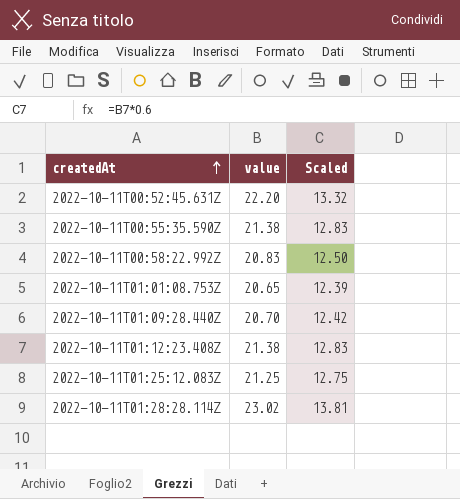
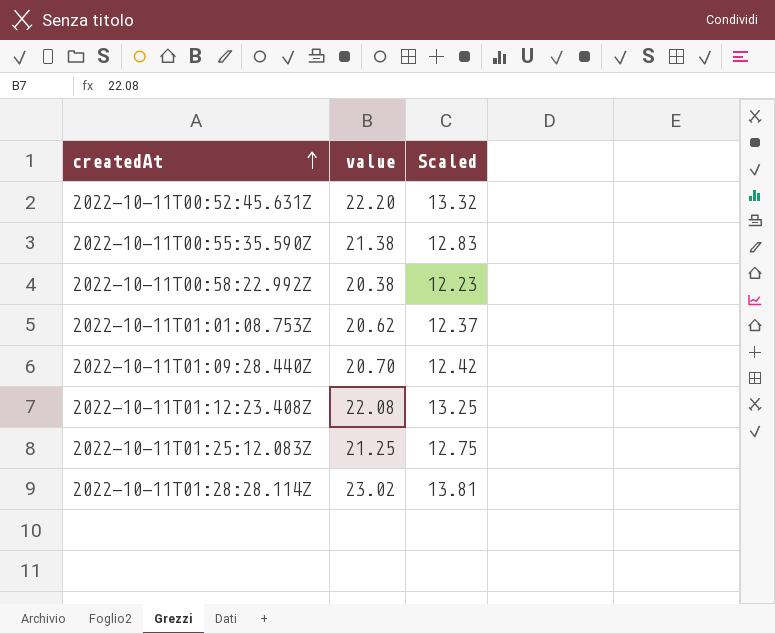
2022-10-11T00:58:22.992Z | value: 20.83 -> 20.38
2022-10-11T00:58:22.992Z | Scaled: 12.50 -> 12.23
2022-10-11T01:01:08.753Z | value: 20.65 -> 20.62
2022-10-11T01:01:08.753Z | Scaled: 12.39 -> 12.37
2022-10-11T01:12:23.408Z | value: 21.38 -> 22.08
2022-10-11T01:12:23.408Z | Scaled: 12.83 -> 13.25

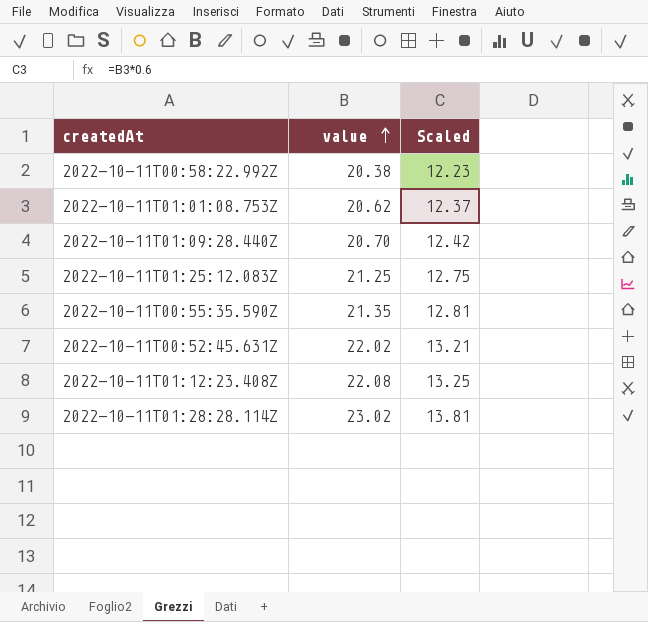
row order: createdAt ascending -> value ascending
2022-10-11T00:55:35.590Z | value: 21.38 -> 21.35
2022-10-11T00:55:35.590Z | Scaled: 12.83 -> 12.81
2022-10-11T00:52:45.631Z | value: 22.20 -> 22.02
2022-10-11T00:52:45.631Z | Scaled: 13.32 -> 13.21

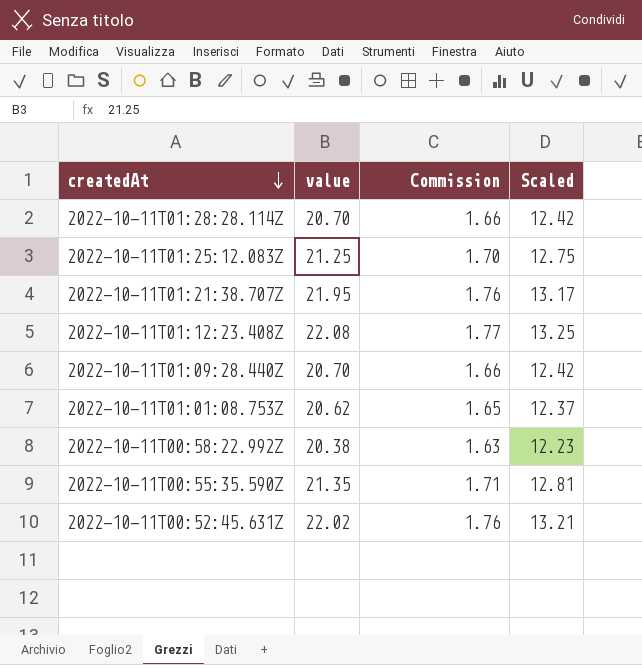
row order: value ascending -> createdAt descending
column Commission | formula: none -> [value] * 0.08
2022-10-11T01:28:28.114Z | value: 23.02 -> 20.70
2022-10-11T01:28:28.114Z | Scaled: 13.81 -> 12.42
row 2022-10-11T01:21:38.707Z: none -> 21.95 | 1.76 | 13.17

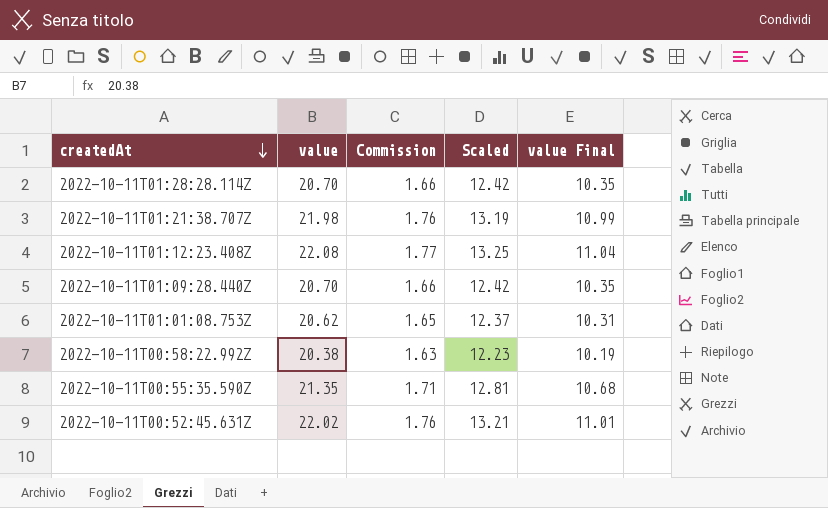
column value Final | formula: none -> [value] * 0.5
row 2022-10-11T01:25:12.083Z: 21.25 | 1.70 | 12.75 -> none
2022-10-11T01:21:38.707Z | value: 21.95 -> 21.98
2022-10-11T01:21:38.707Z | Scaled: 13.17 -> 13.19

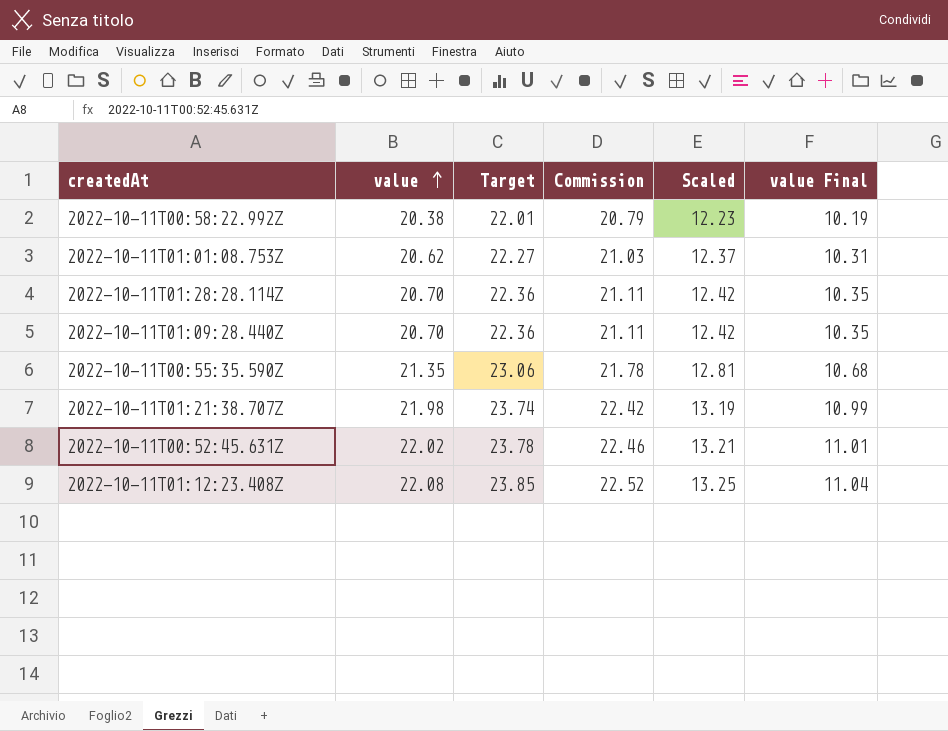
row order: createdAt descending -> value ascending
column Target | formula: none -> [value] * 1.08
column Commission | formula: [value] * 0.08 -> [value] * 1.02

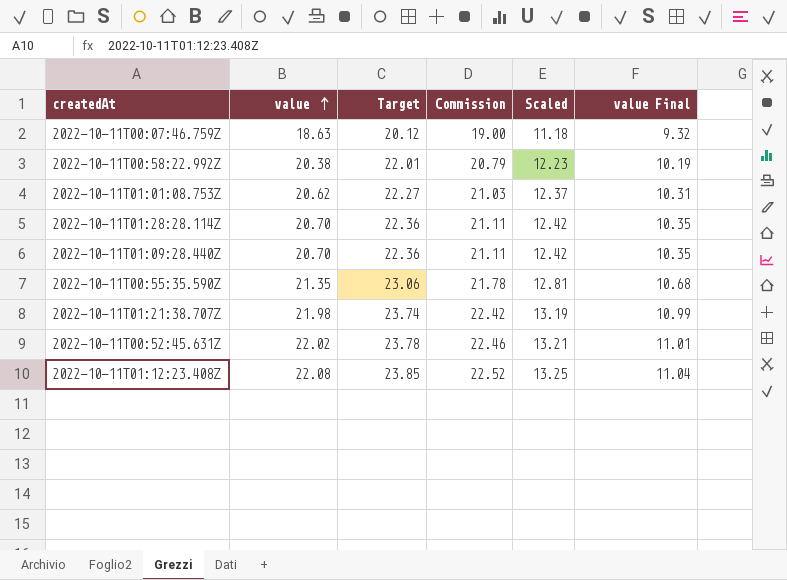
row 2022-10-11T00:07:46.759Z: none -> 18.63 | 20.12 | 19.00 | 11.18 | 9.32

